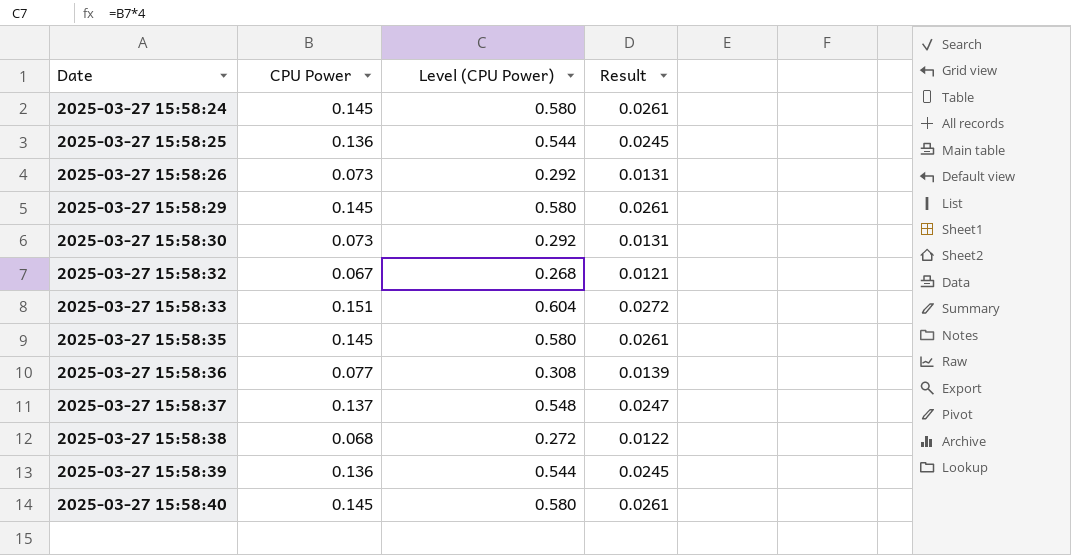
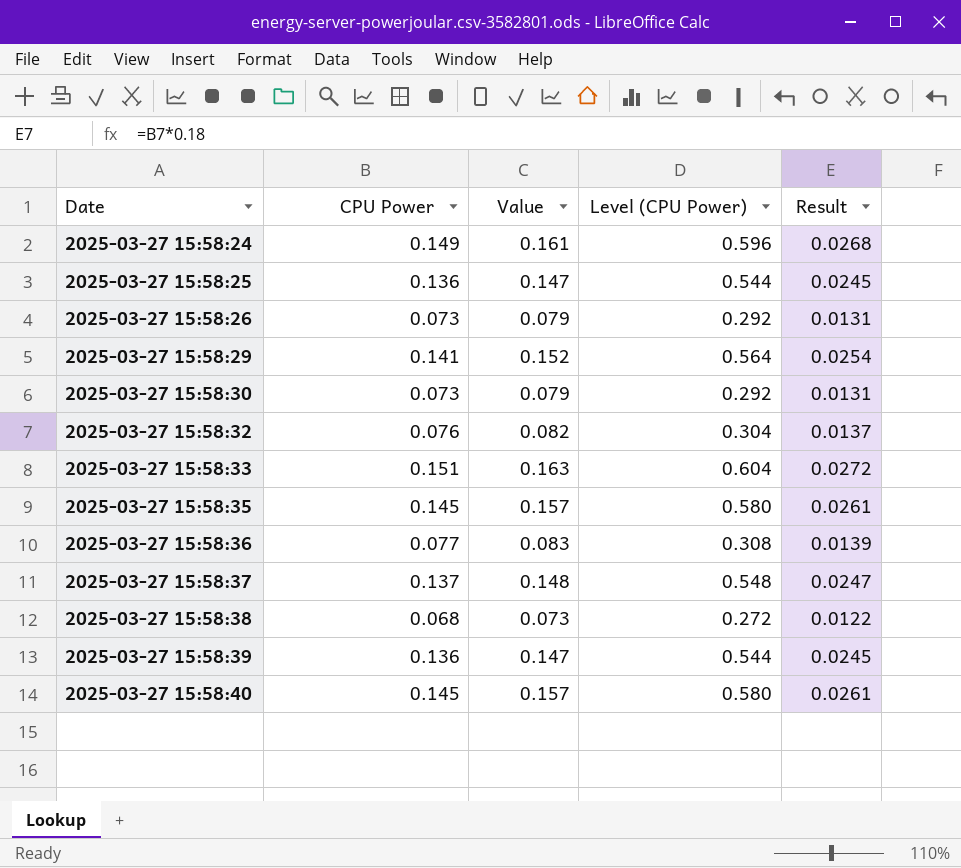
column Value | formula: none -> [CPU Power] * 1.08
2025-03-27 15:58:24 | CPU Power: 0.145 -> 0.149
2025-03-27 15:58:24 | Level (CPU Power): 0.580 -> 0.596
2025-03-27 15:58:24 | Result: 0.0261 -> 0.0268
2025-03-27 15:58:29 | CPU Power: 0.145 -> 0.141
2025-03-27 15:58:29 | Level (CPU Power): 0.580 -> 0.564
2025-03-27 15:58:29 | Result: 0.0261 -> 0.0254
2025-03-27 15:58:32 | CPU Power: 0.067 -> 0.076
2025-03-27 15:58:32 | Level (CPU Power): 0.268 -> 0.304
2025-03-27 15:58:32 | Result: 0.0121 -> 0.0137

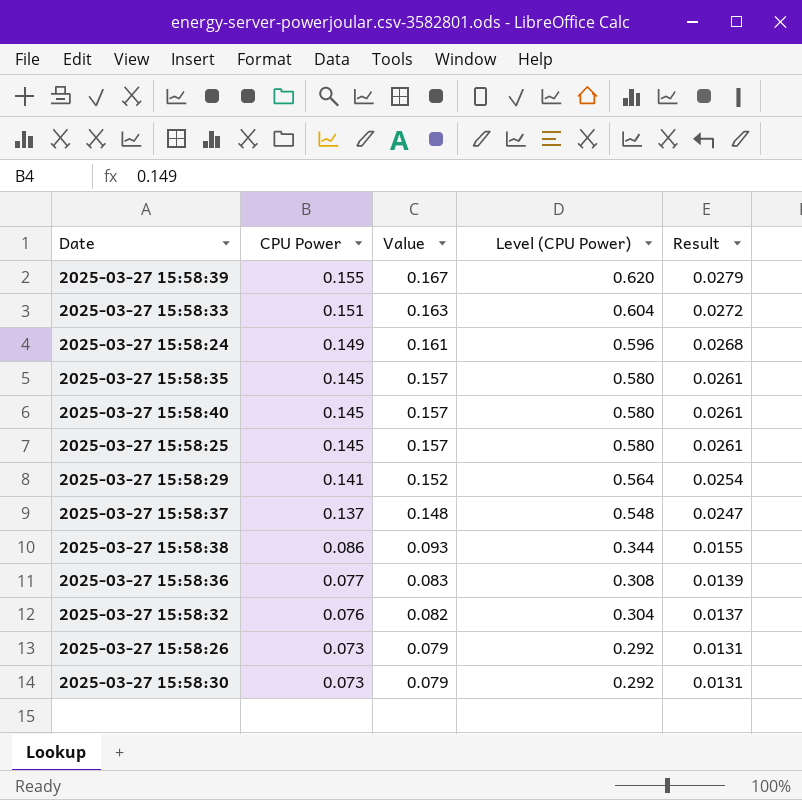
row order: Date ascending -> CPU Power descending
2025-03-27 15:58:39 | CPU Power: 0.136 -> 0.155
2025-03-27 15:58:39 | Value: 0.147 -> 0.167
2025-03-27 15:58:39 | Level (CPU Power): 0.544 -> 0.620
2025-03-27 15:58:39 | Result: 0.0245 -> 0.0279
2025-03-27 15:58:25 | CPU Power: 0.136 -> 0.145
2025-03-27 15:58:25 | Value: 0.147 -> 0.157
2025-03-27 15:58:25 | Level (CPU Power): 0.544 -> 0.580
2025-03-27 15:58:25 | Result: 0.0245 -> 0.0261
2025-03-27 15:58:38 | CPU Power: 0.068 -> 0.086
2025-03-27 15:58:38 | Value: 0.073 -> 0.093
2025-03-27 15:58:38 | Level (CPU Power): 0.272 -> 0.344
2025-03-27 15:58:38 | Result: 0.0122 -> 0.0155

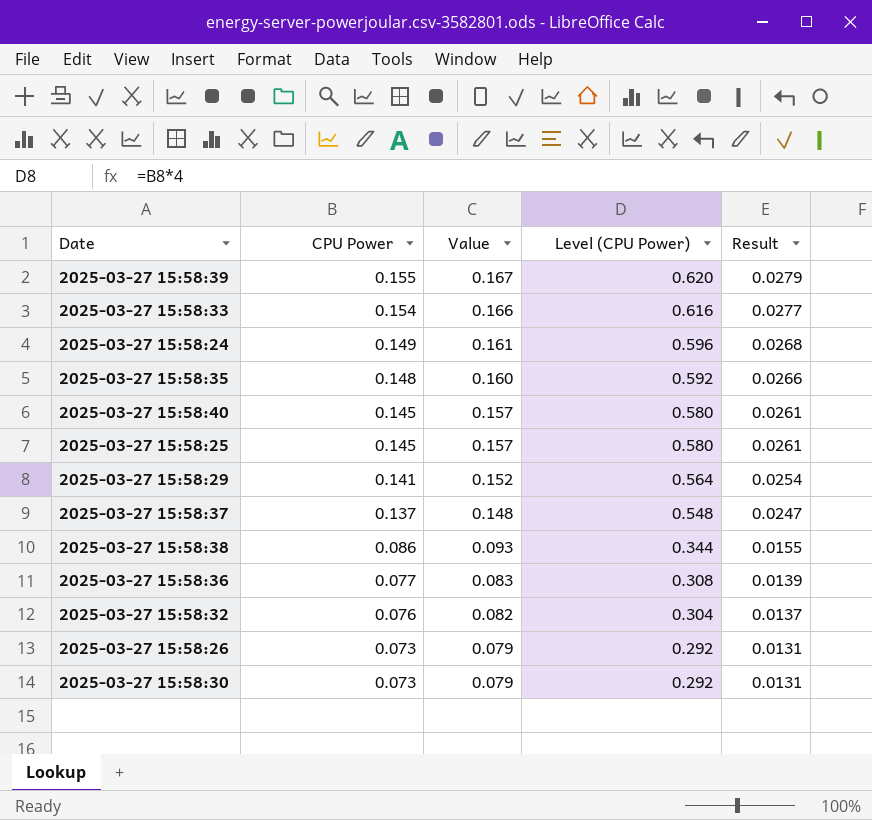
2025-03-27 15:58:33 | CPU Power: 0.151 -> 0.154
2025-03-27 15:58:33 | Value: 0.163 -> 0.166
2025-03-27 15:58:33 | Level (CPU Power): 0.604 -> 0.616
2025-03-27 15:58:33 | Result: 0.0272 -> 0.0277
2025-03-27 15:58:35 | CPU Power: 0.145 -> 0.148
2025-03-27 15:58:35 | Value: 0.157 -> 0.160
2025-03-27 15:58:35 | Level (CPU Power): 0.580 -> 0.592
2025-03-27 15:58:35 | Result: 0.0261 -> 0.0266

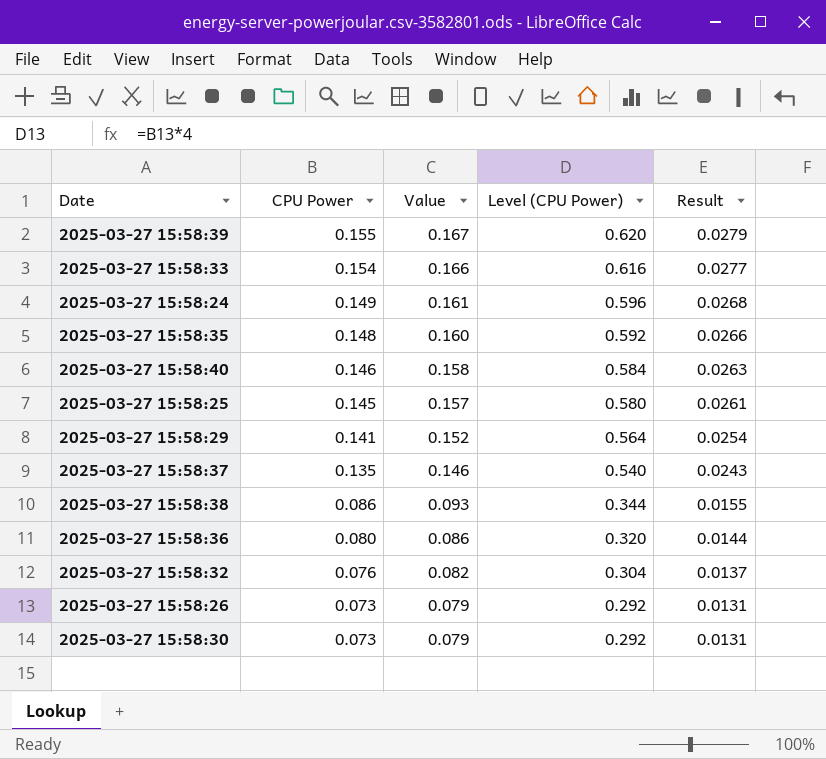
2025-03-27 15:58:40 | CPU Power: 0.145 -> 0.146
2025-03-27 15:58:40 | Value: 0.157 -> 0.158
2025-03-27 15:58:40 | Level (CPU Power): 0.580 -> 0.584
2025-03-27 15:58:40 | Result: 0.0261 -> 0.0263
2025-03-27 15:58:37 | CPU Power: 0.137 -> 0.135
2025-03-27 15:58:37 | Value: 0.148 -> 0.146
2025-03-27 15:58:37 | Level (CPU Power): 0.548 -> 0.540
2025-03-27 15:58:37 | Result: 0.0247 -> 0.0243
2025-03-27 15:58:36 | CPU Power: 0.077 -> 0.080
2025-03-27 15:58:36 | Value: 0.083 -> 0.086
2025-03-27 15:58:36 | Level (CPU Power): 0.308 -> 0.320
2025-03-27 15:58:36 | Result: 0.0139 -> 0.0144

